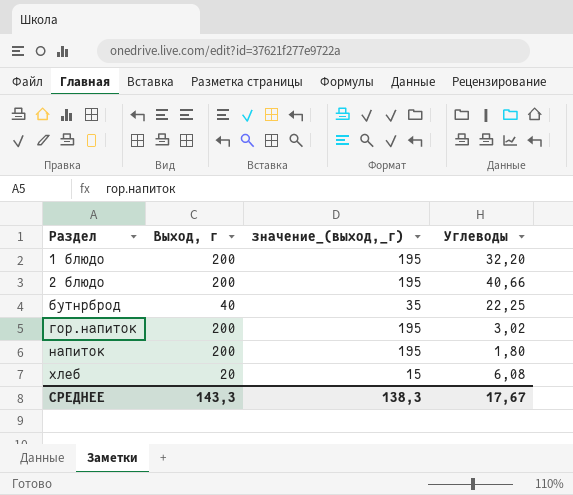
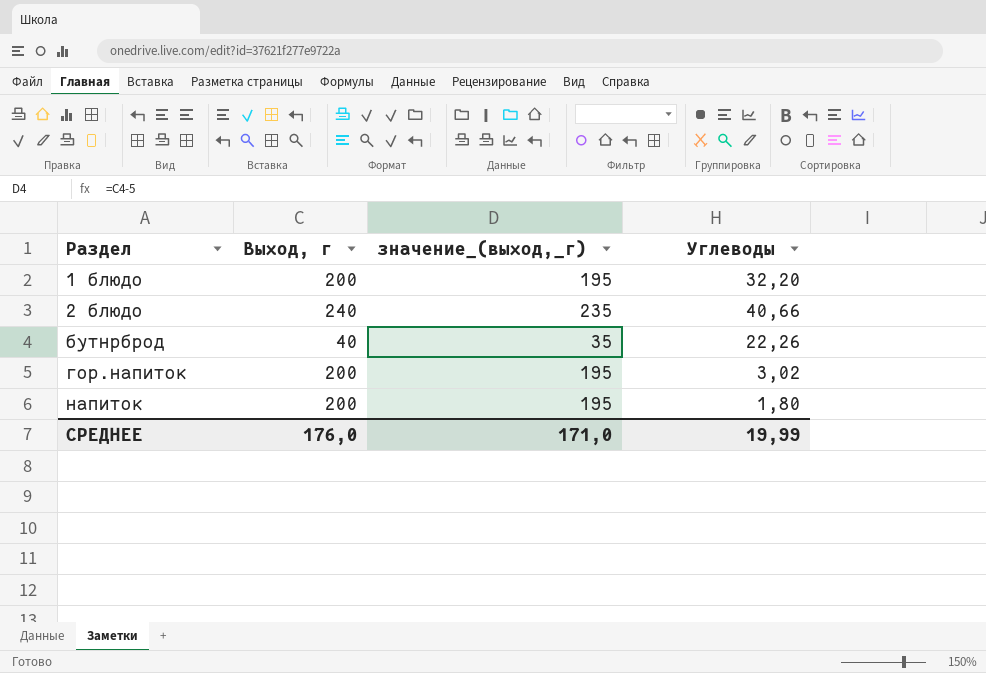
row хлеб: 20 | 15 | 6,08 -> none
2 блюдо | Выход, г: 200 -> 240
2 блюдо | значение_(выход,_г): 195 -> 235
бутнрброд | Углеводы: 22,25 -> 22,26
СРЕДНЕЕ | Выход, г: 143,3 -> 176,0
СРЕДНЕЕ | значение_(выход,_г): 138,3 -> 171,0
СРЕДНЕЕ | Углеводы: 17,67 -> 19,99

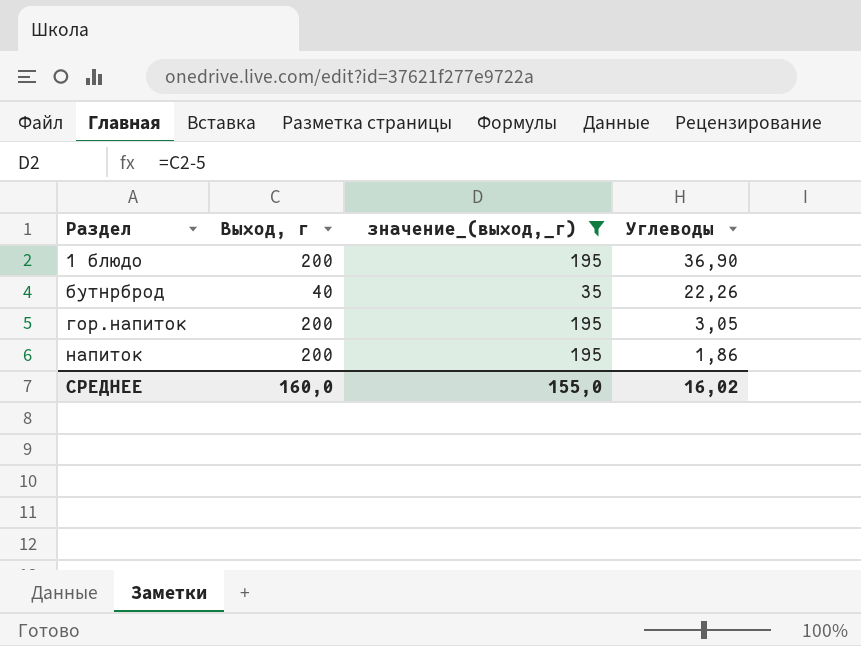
filter: none -> значение_(выход,_г) != 235
1 блюдо | Углеводы: 32,20 -> 36,90
гор.напиток | Углеводы: 3,02 -> 3,05
напиток | Углеводы: 1,80 -> 1,86
СРЕДНЕЕ | Выход, г: 176,0 -> 160,0
СРЕДНЕЕ | значение_(выход,_г): 171,0 -> 155,0
СРЕДНЕЕ | Углеводы: 19,99 -> 16,02

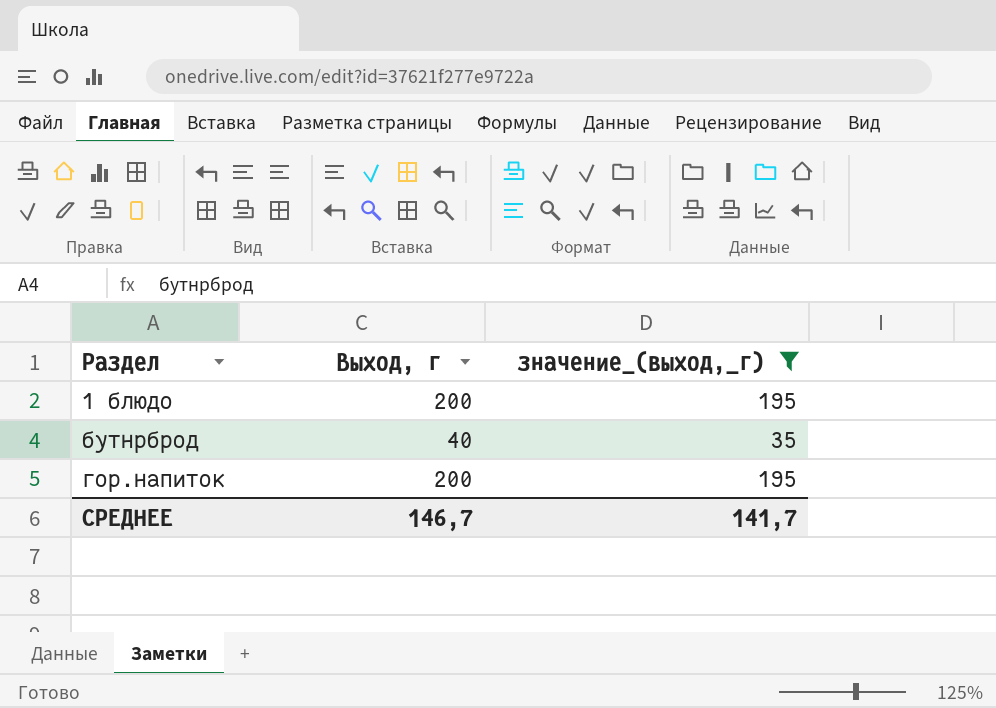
column Углеводы | position: 4 -> none
row напиток: 200 | 195 | 1,86 -> none
СРЕДНЕЕ | Выход, г: 160,0 -> 146,7
СРЕДНЕЕ | значение_(выход,_г): 155,0 -> 141,7

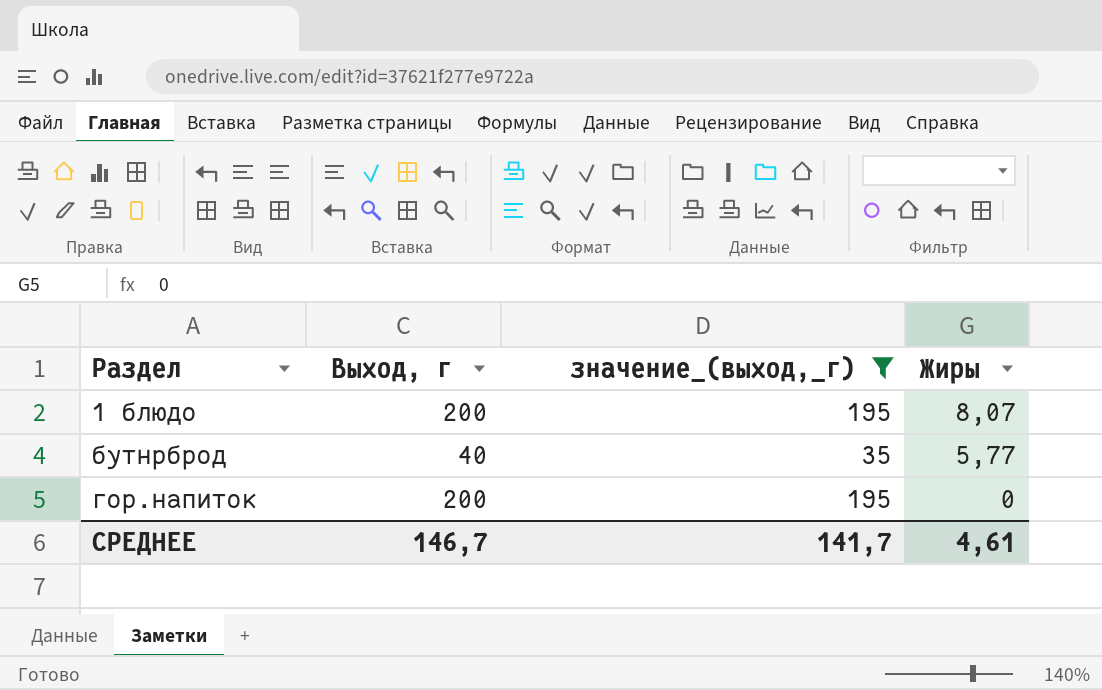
column Жиры | position: none -> 4

